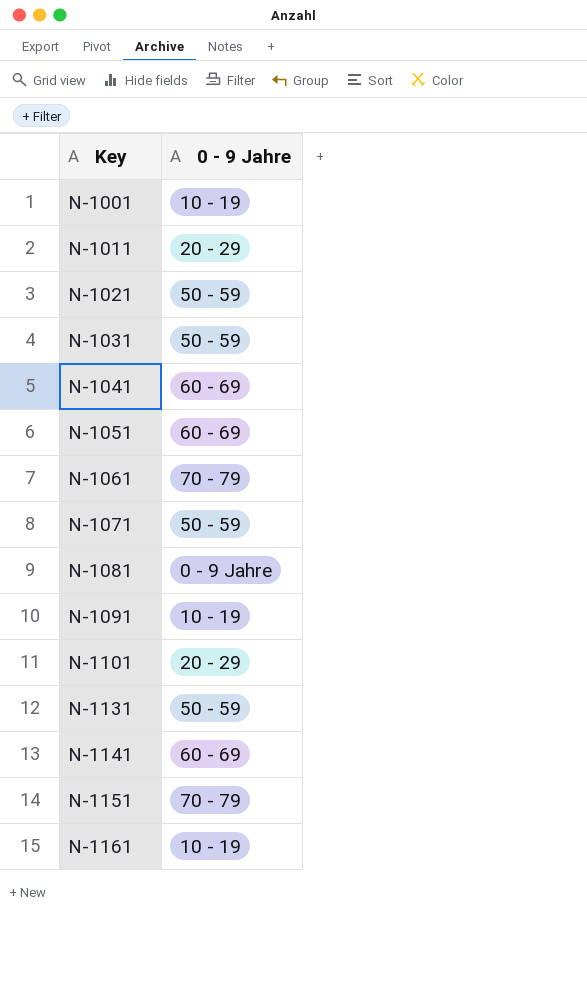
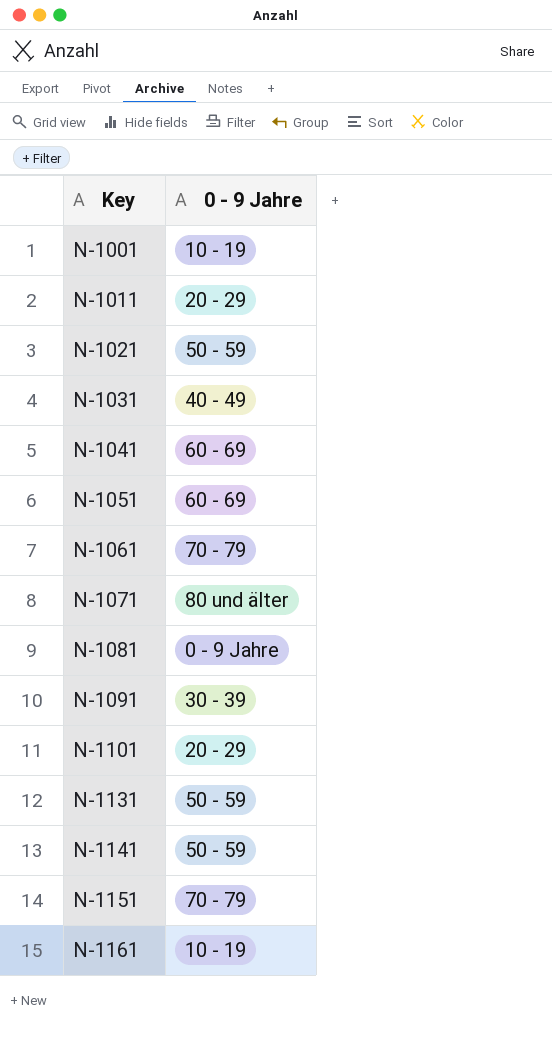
N-1031 | 0 - 9 Jahre: 50 - 59 -> 40 - 49
N-1071 | 0 - 9 Jahre: 50 - 59 -> 80 und älter
N-1091 | 0 - 9 Jahre: 10 - 19 -> 30 - 39
N-1141 | 0 - 9 Jahre: 60 - 69 -> 50 - 59

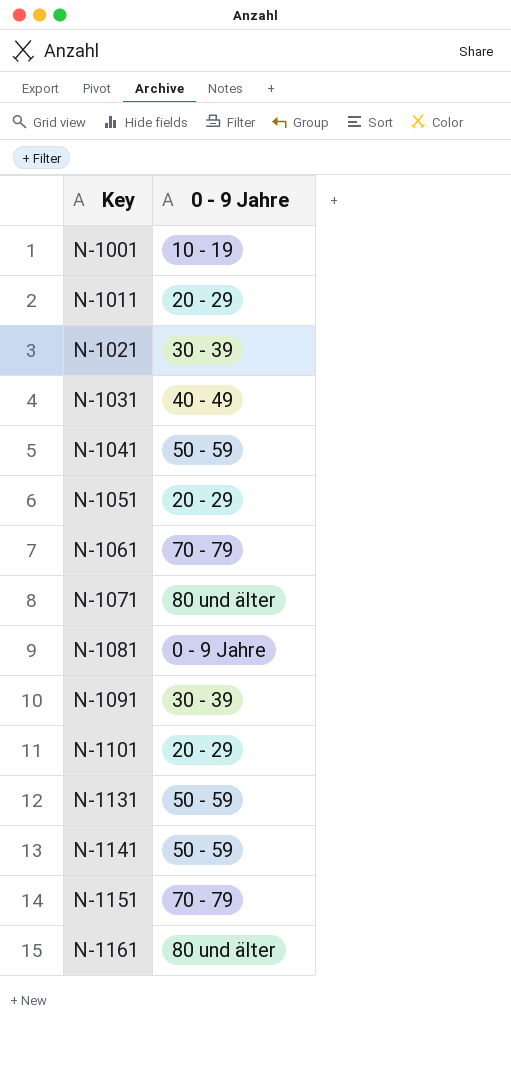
N-1021 | 0 - 9 Jahre: 50 - 59 -> 30 - 39
N-1041 | 0 - 9 Jahre: 60 - 69 -> 50 - 59
N-1051 | 0 - 9 Jahre: 60 - 69 -> 20 - 29
N-1161 | 0 - 9 Jahre: 10 - 19 -> 80 und älter

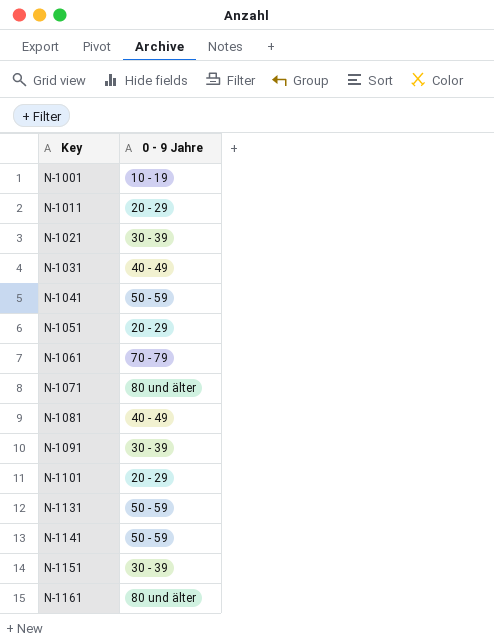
N-1081 | 0 - 9 Jahre: 0 - 9 Jahre -> 40 - 49
N-1151 | 0 - 9 Jahre: 70 - 79 -> 30 - 39

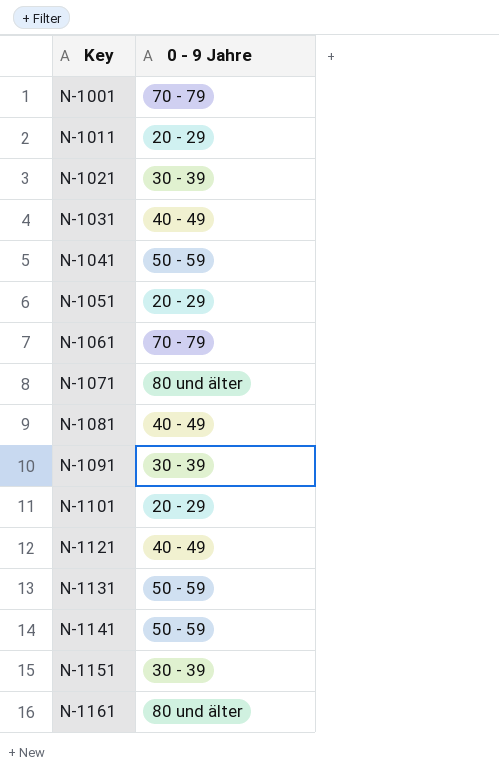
N-1001 | 0 - 9 Jahre: 10 - 19 -> 70 - 79
row N-1121: none -> 40 - 49

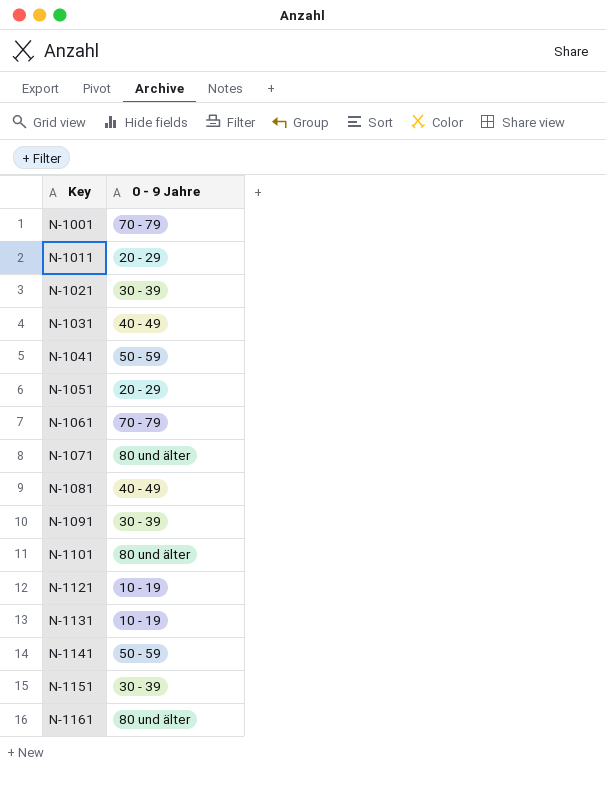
N-1101 | 0 - 9 Jahre: 20 - 29 -> 80 und älter
N-1121 | 0 - 9 Jahre: 40 - 49 -> 10 - 19
N-1131 | 0 - 9 Jahre: 50 - 59 -> 10 - 19

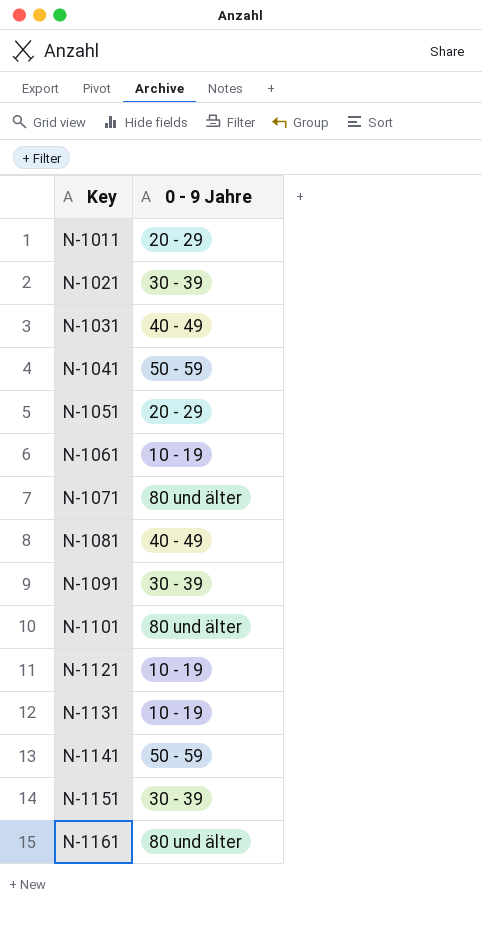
row N-1001: 70 - 79 -> none
N-1061 | 0 - 9 Jahre: 70 - 79 -> 10 - 19

